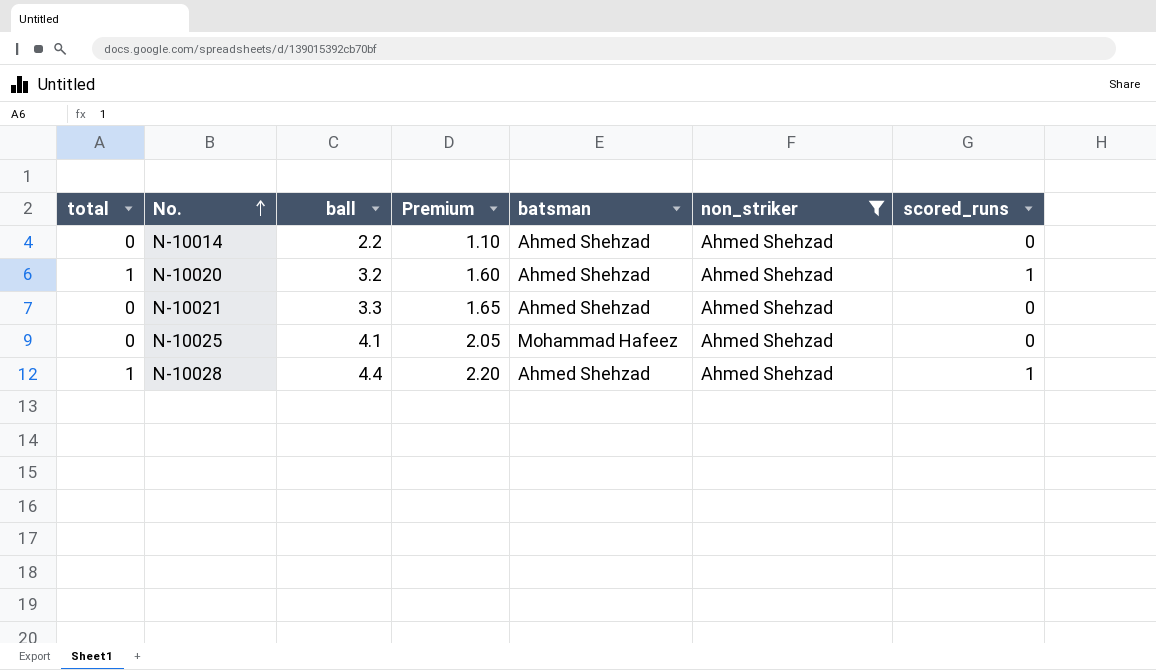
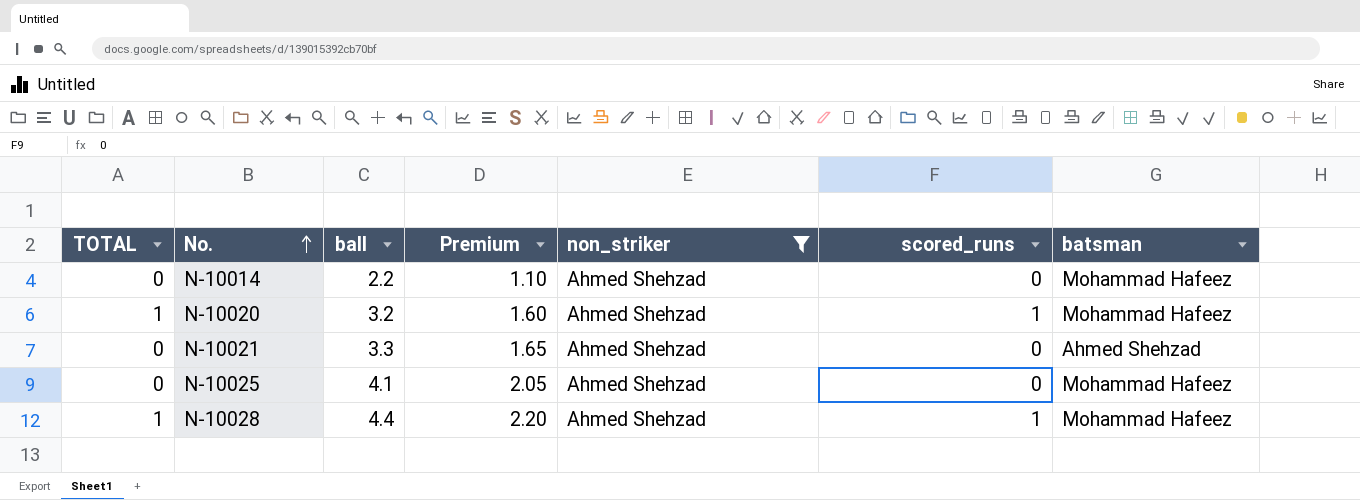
column name: total -> TOTAL
column batsman | position: 5 -> 7
N-10014 | batsman: Ahmed Shehzad -> Mohammad Hafeez
N-10020 | batsman: Ahmed Shehzad -> Mohammad Hafeez
N-10028 | batsman: Ahmed Shehzad -> Mohammad Hafeez

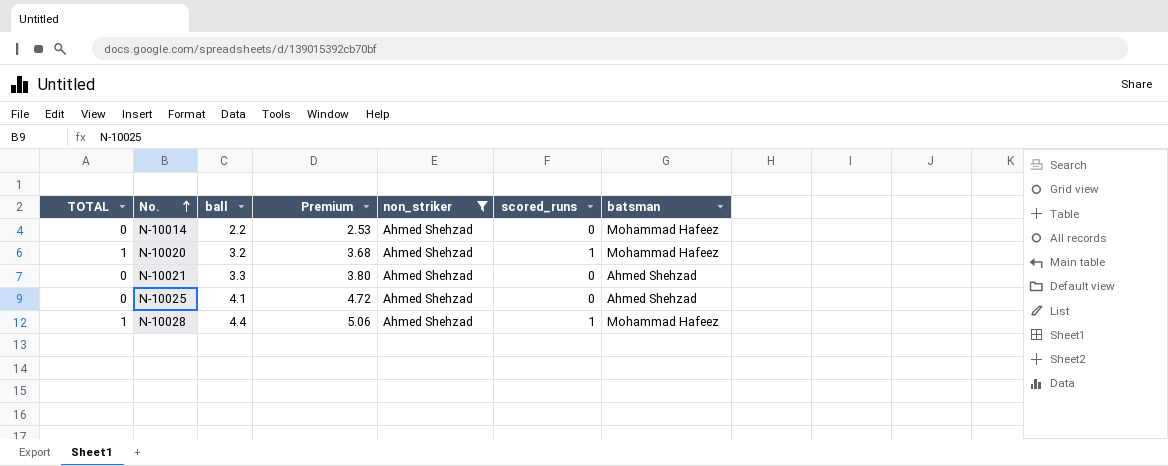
column Premium | formula: [ball] * 0.5 -> [ball] * 1.15
N-10025 | batsman: Mohammad Hafeez -> Ahmed Shehzad

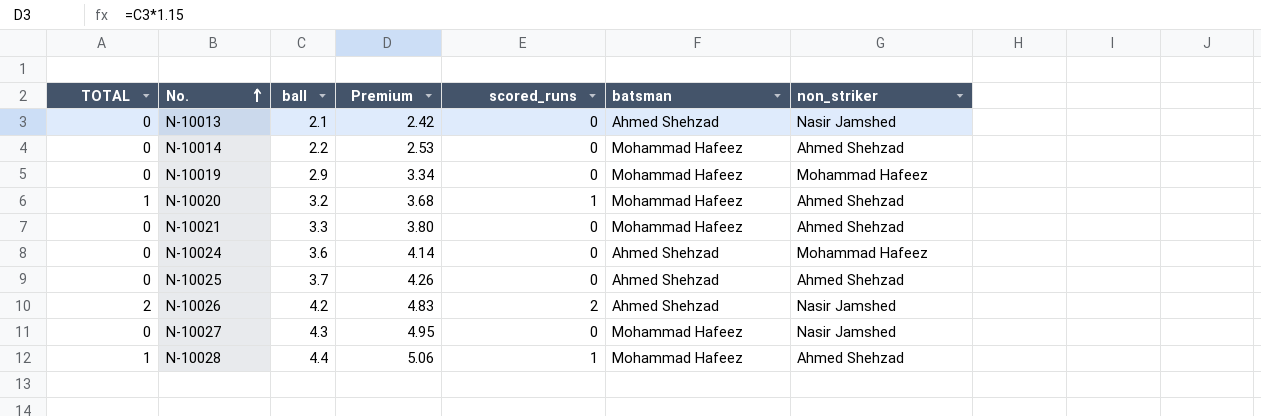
filter: non_striker = Ahmed Shehzad -> none
column non_striker | position: 5 -> 7
N-10021 | batsman: Ahmed Shehzad -> Mohammad Hafeez
N-10025 | ball: 4.1 -> 3.7
N-10025 | Premium: 4.72 -> 4.26

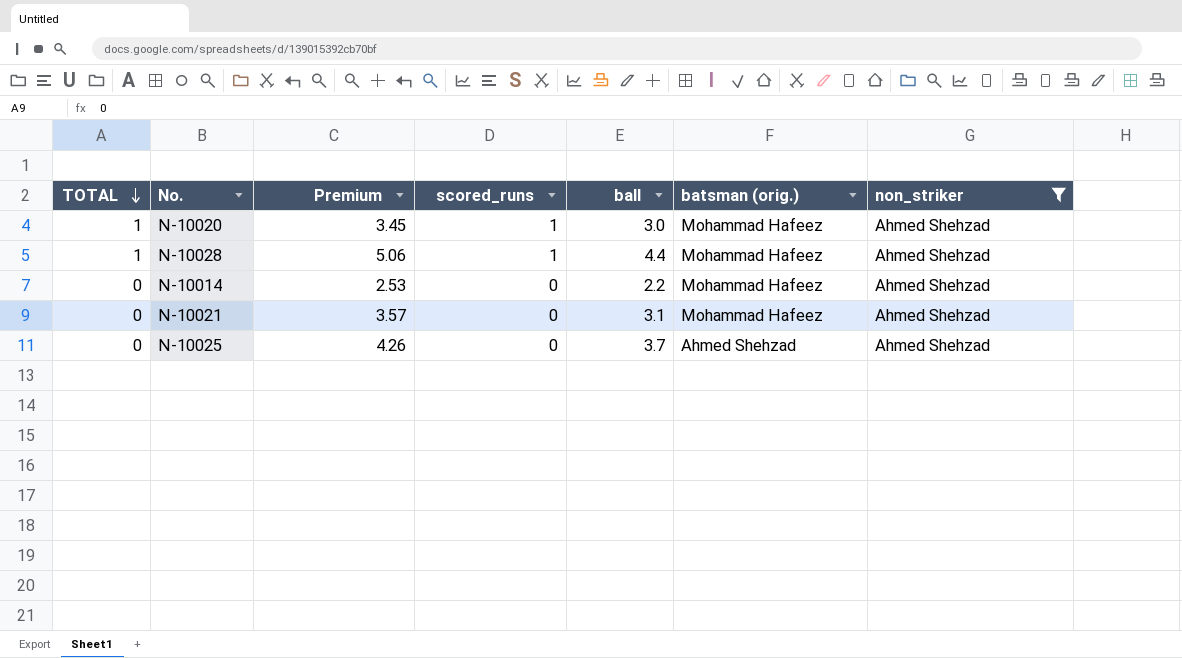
filter: none -> non_striker = Ahmed Shehzad
row order: No. ascending -> TOTAL descending
column ball | position: 3 -> 5
column name: batsman -> batsman (orig.)
N-10020 | Premium: 3.68 -> 3.45
N-10020 | ball: 3.2 -> 3.0
N-10021 | Premium: 3.80 -> 3.57
N-10021 | ball: 3.3 -> 3.1

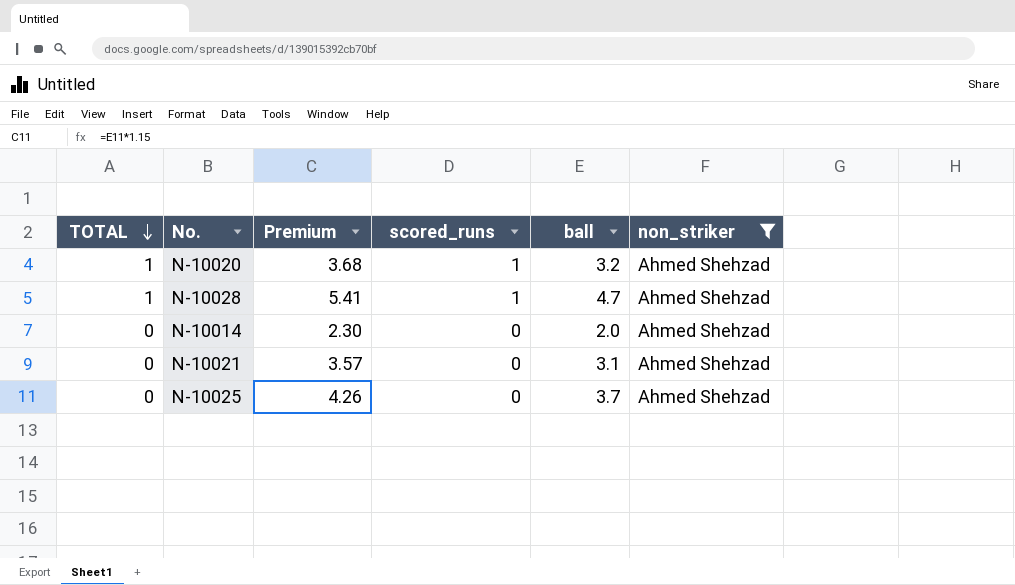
column batsman (orig.) | position: 6 -> none
N-10020 | Premium: 3.45 -> 3.68
N-10020 | ball: 3.0 -> 3.2
N-10028 | Premium: 5.06 -> 5.41
N-10028 | ball: 4.4 -> 4.7
N-10014 | Premium: 2.53 -> 2.30
N-10014 | ball: 2.2 -> 2.0

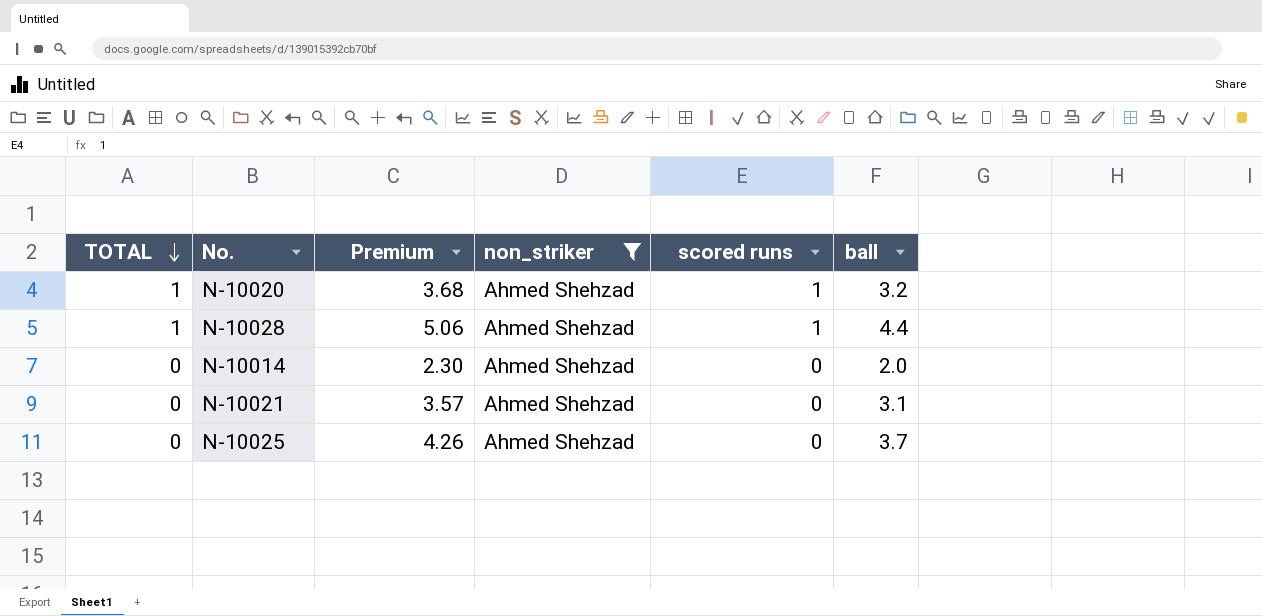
column non_striker | position: 6 -> 4
column name: scored_runs -> scored runs
N-10028 | Premium: 5.41 -> 5.06
N-10028 | ball: 4.7 -> 4.4

